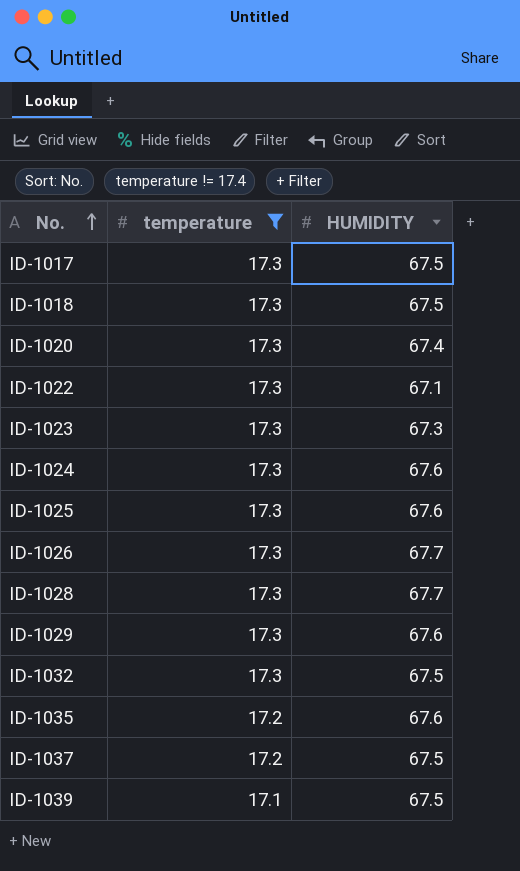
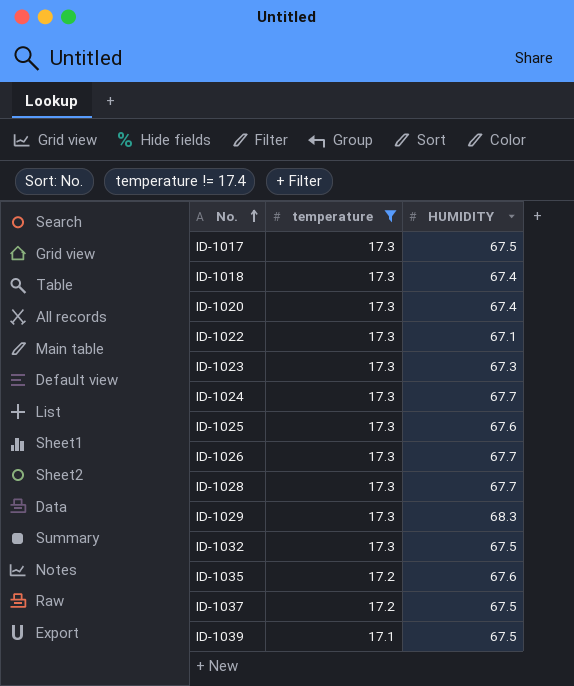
ID-1018 | HUMIDITY: 67.5 -> 67.4
ID-1024 | HUMIDITY: 67.6 -> 67.7
ID-1029 | HUMIDITY: 67.6 -> 68.3

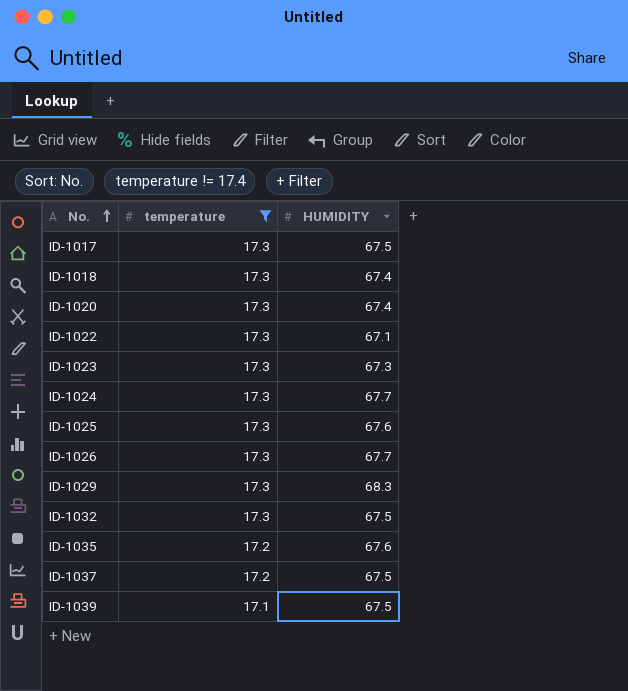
row ID-1028: 17.3 | 67.7 -> none

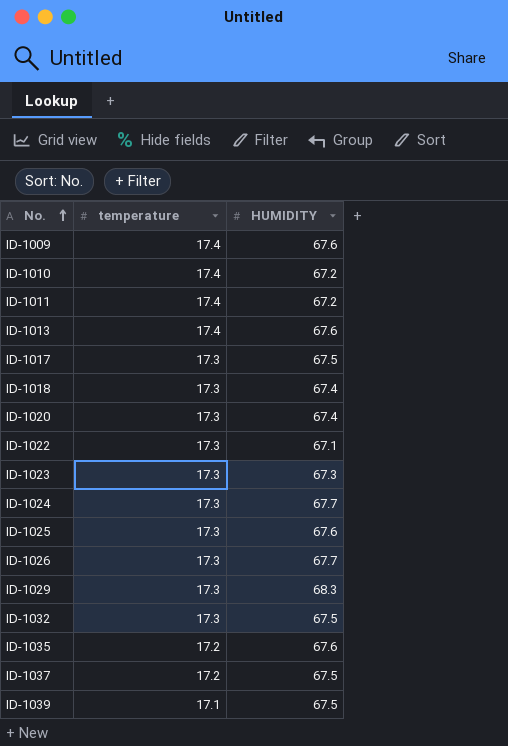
filter: temperature != 17.4 -> none

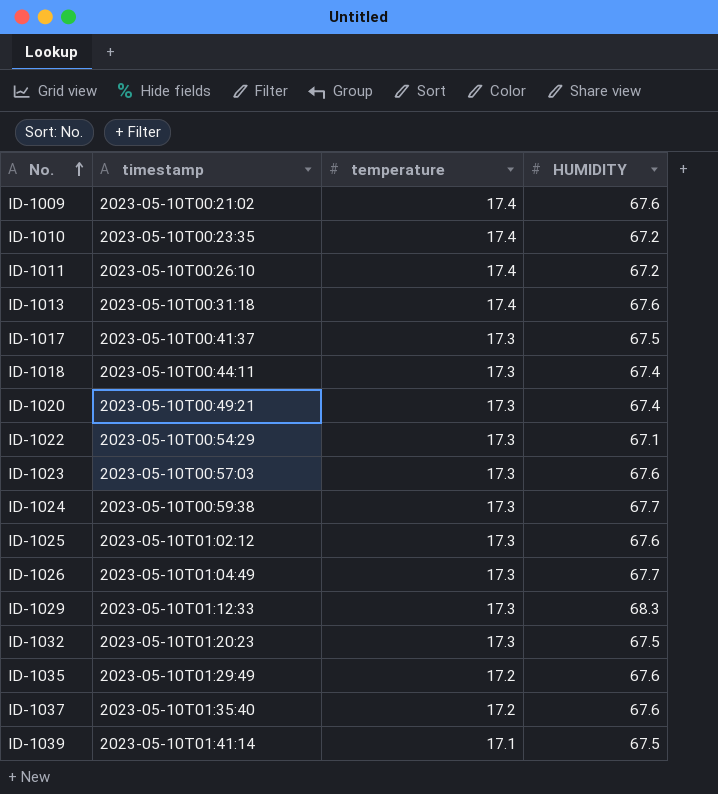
column timestamp | position: none -> 2
ID-1023 | HUMIDITY: 67.3 -> 67.6
ID-1037 | HUMIDITY: 67.5 -> 67.6

